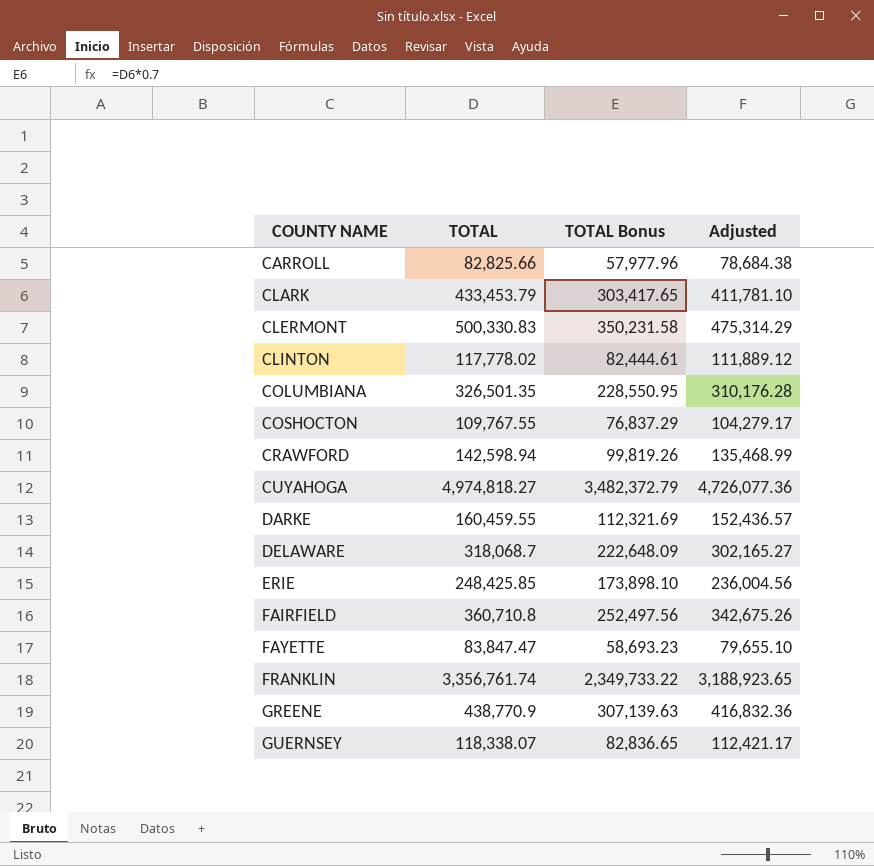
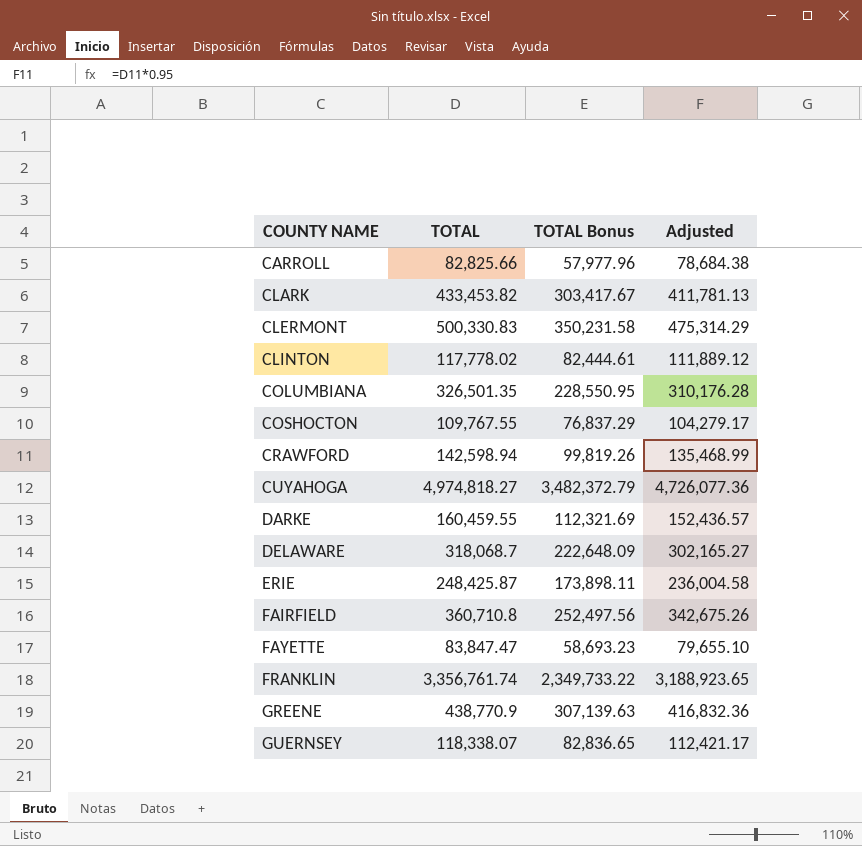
CLARK | TOTAL: 433,453.79 -> 433,453.82
CLARK | TOTAL Bonus: 303,417.65 -> 303,417.67
CLARK | Adjusted: 411,781.10 -> 411,781.13
ERIE | TOTAL: 248,425.85 -> 248,425.87
ERIE | TOTAL Bonus: 173,898.10 -> 173,898.11
ERIE | Adjusted: 236,004.56 -> 236,004.58

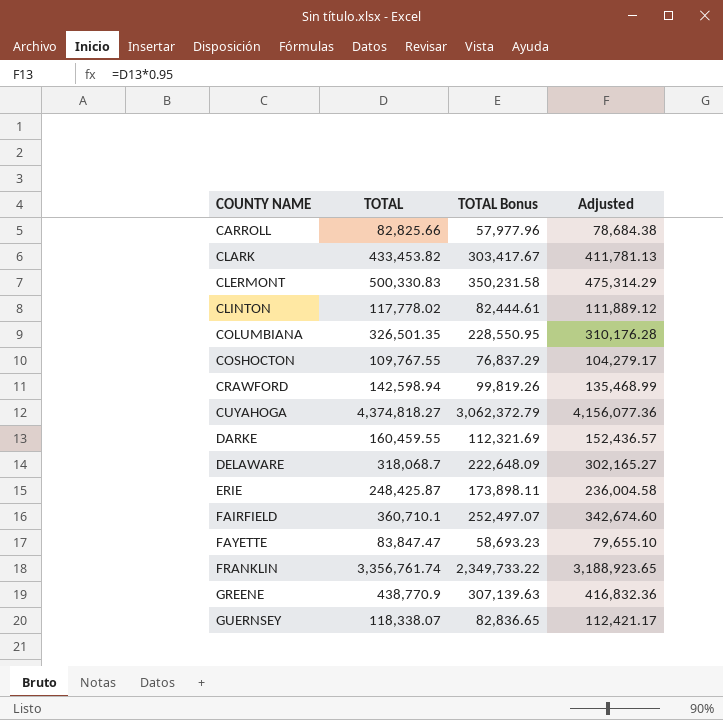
CUYAHOGA | TOTAL: 4,974,818.27 -> 4,374,818.27
CUYAHOGA | TOTAL Bonus: 3,482,372.79 -> 3,062,372.79
CUYAHOGA | Adjusted: 4,726,077.36 -> 4,156,077.36
FAIRFIELD | TOTAL: 360,710.8 -> 360,710.1
FAIRFIELD | TOTAL Bonus: 252,497.56 -> 252,497.07
FAIRFIELD | Adjusted: 342,675.26 -> 342,674.60

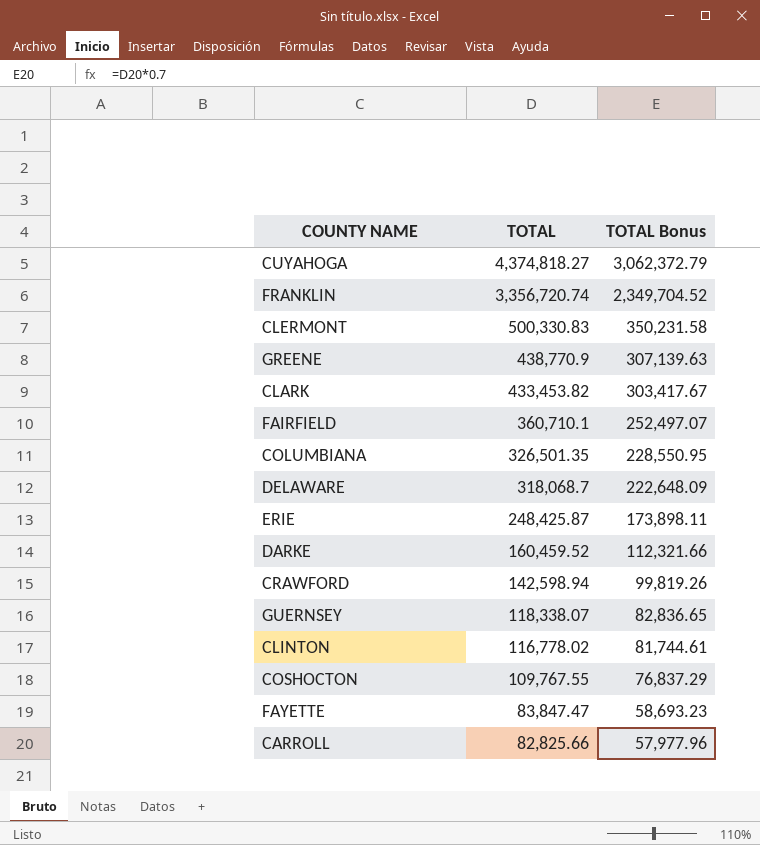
row order: COUNTY NAME ascending -> TOTAL descending
column Adjusted | formula: [TOTAL] * 0.95 -> none
FRANKLIN | TOTAL: 3,356,761.74 -> 3,356,720.74
FRANKLIN | TOTAL Bonus: 2,349,733.22 -> 2,349,704.52
DARKE | TOTAL: 160,459.55 -> 160,459.52
DARKE | TOTAL Bonus: 112,321.69 -> 112,321.66
CLINTON | TOTAL: 117,778.02 -> 116,778.02
CLINTON | TOTAL Bonus: 82,444.61 -> 81,744.61

